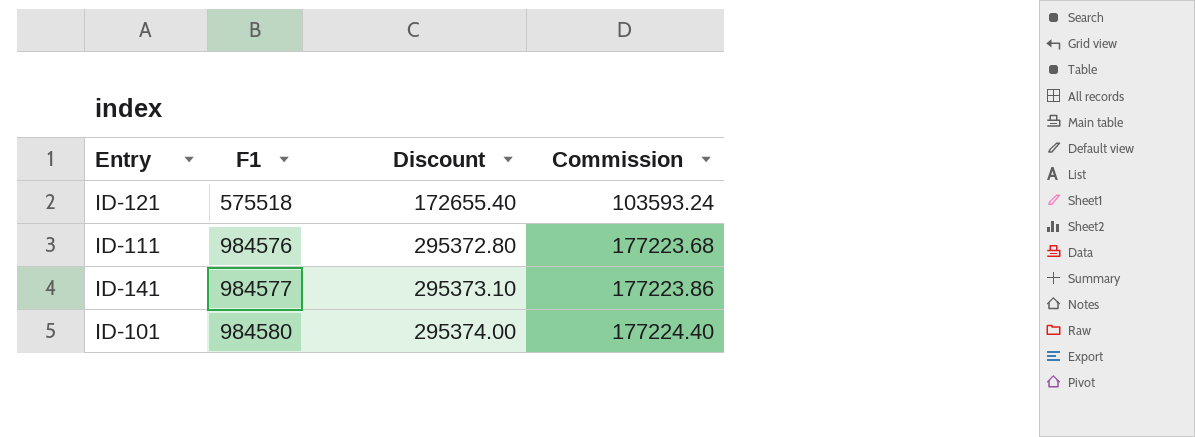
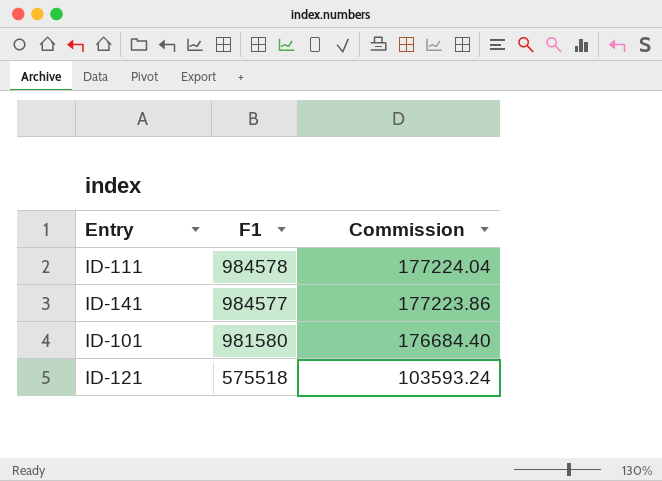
row order: F1 ascending -> F1 descending
column Discount | formula: [F1] * 0.3 -> none
ID-111 | F1: 984576 -> 984578
ID-111 | Commission: 177223.68 -> 177224.04
ID-101 | F1: 984580 -> 981580
ID-101 | Commission: 177224.40 -> 176684.40

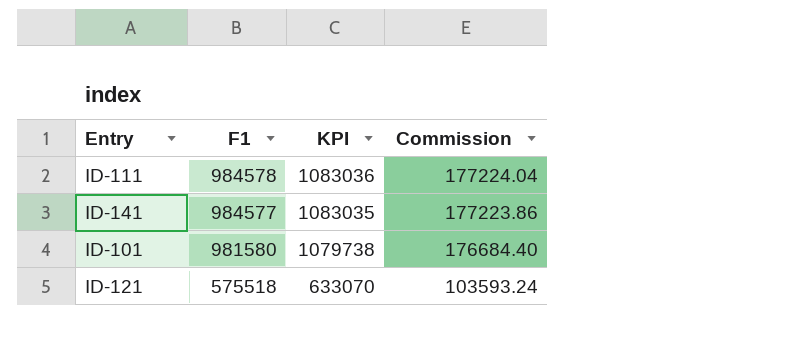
column KPI | formula: none -> [F1] * 1.1

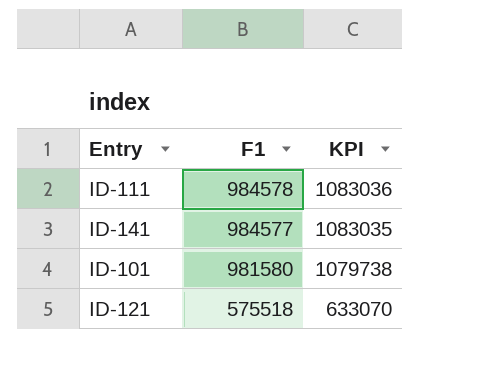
column Commission | formula: [F1] * 0.18 -> none

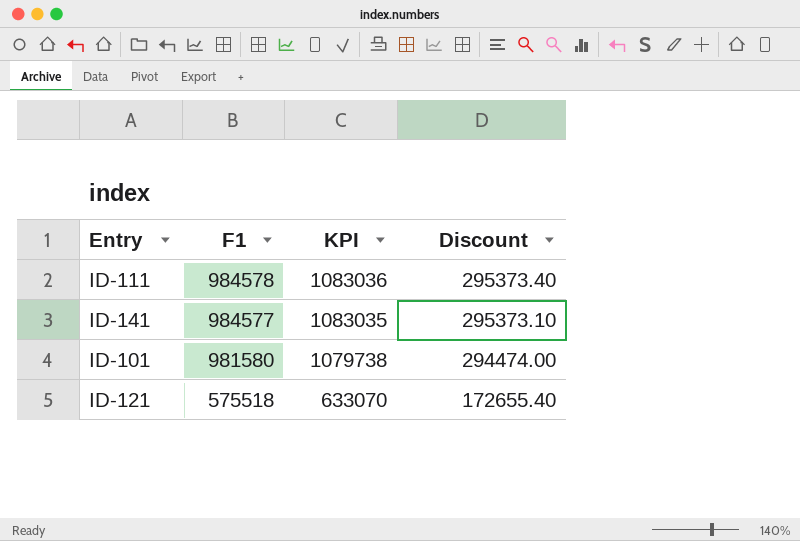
column Discount | formula: none -> [F1] * 0.3

